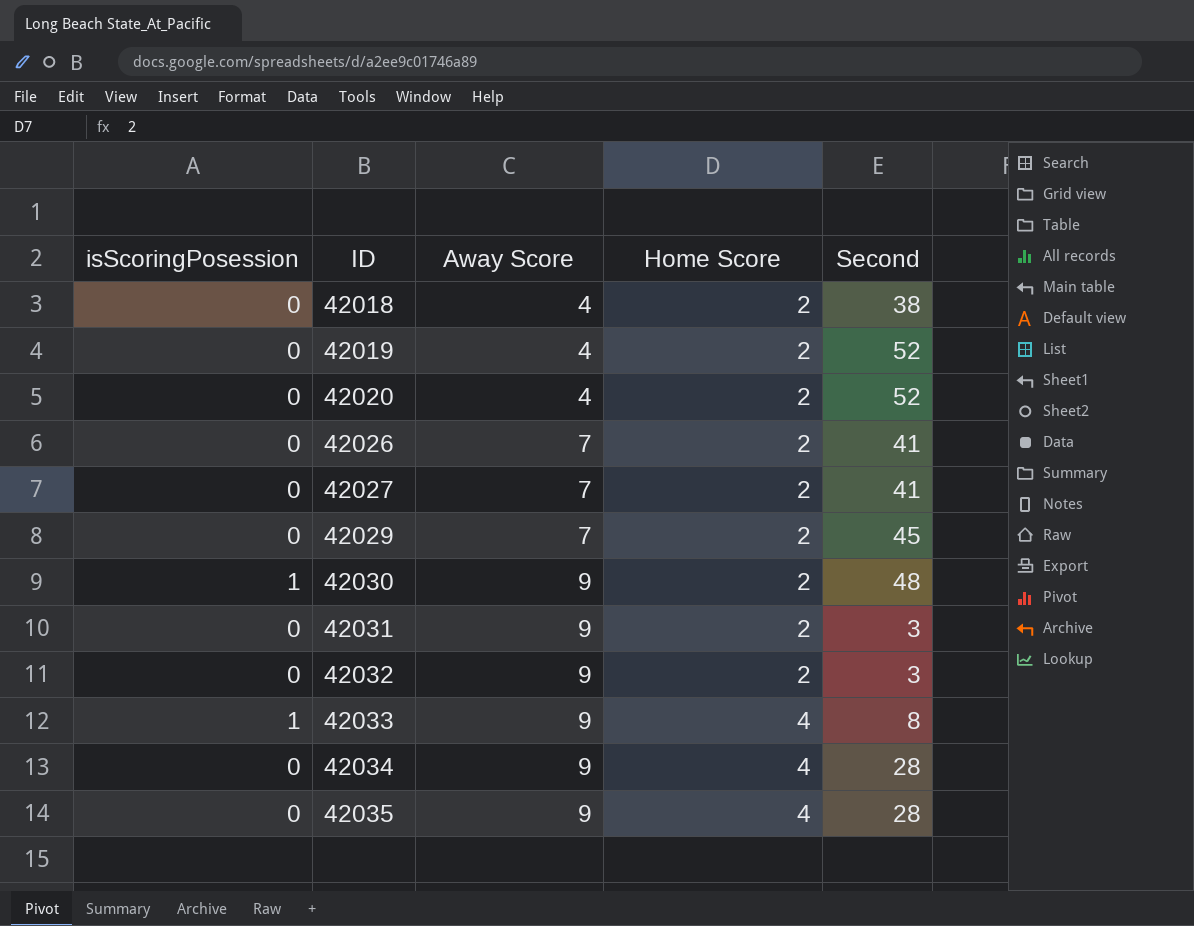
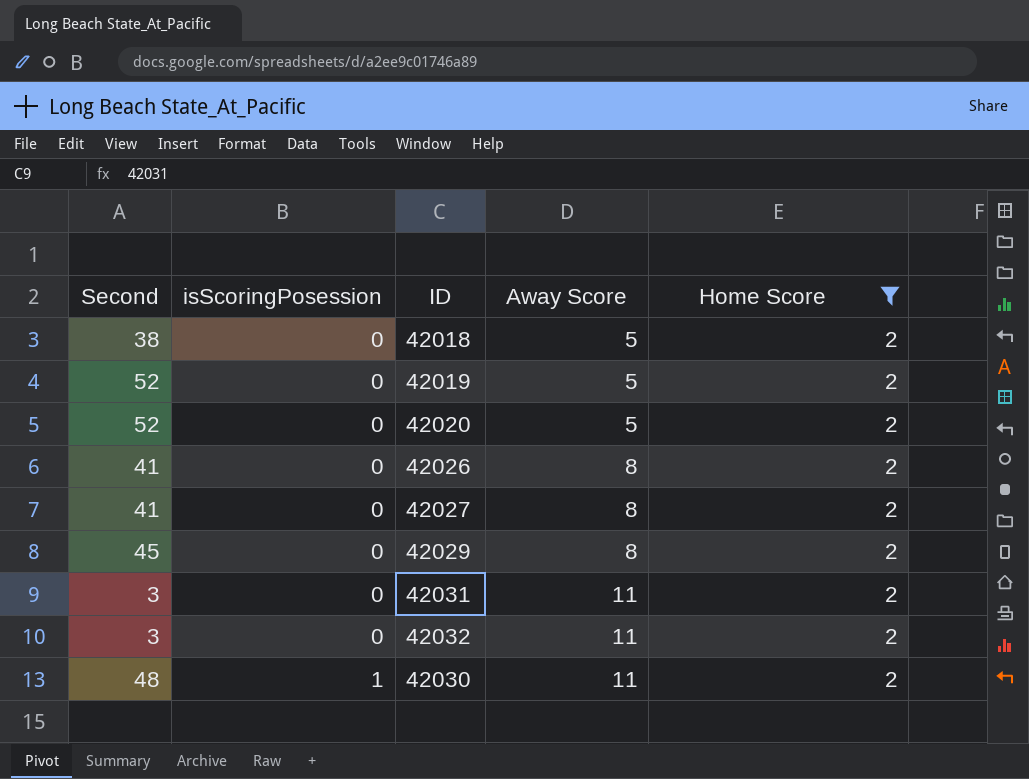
filter: none -> Home Score = 2
row order: ID ascending -> isScoringPosession ascending
column Second | position: 5 -> 1
42018 | Away Score: 4 -> 5
42019 | Away Score: 4 -> 5
42020 | Away Score: 4 -> 5
42026 | Away Score: 7 -> 8
42027 | Away Score: 7 -> 8
42029 | Away Score: 7 -> 8
42031 | Away Score: 9 -> 11
42032 | Away Score: 9 -> 11
42030 | Away Score: 9 -> 11

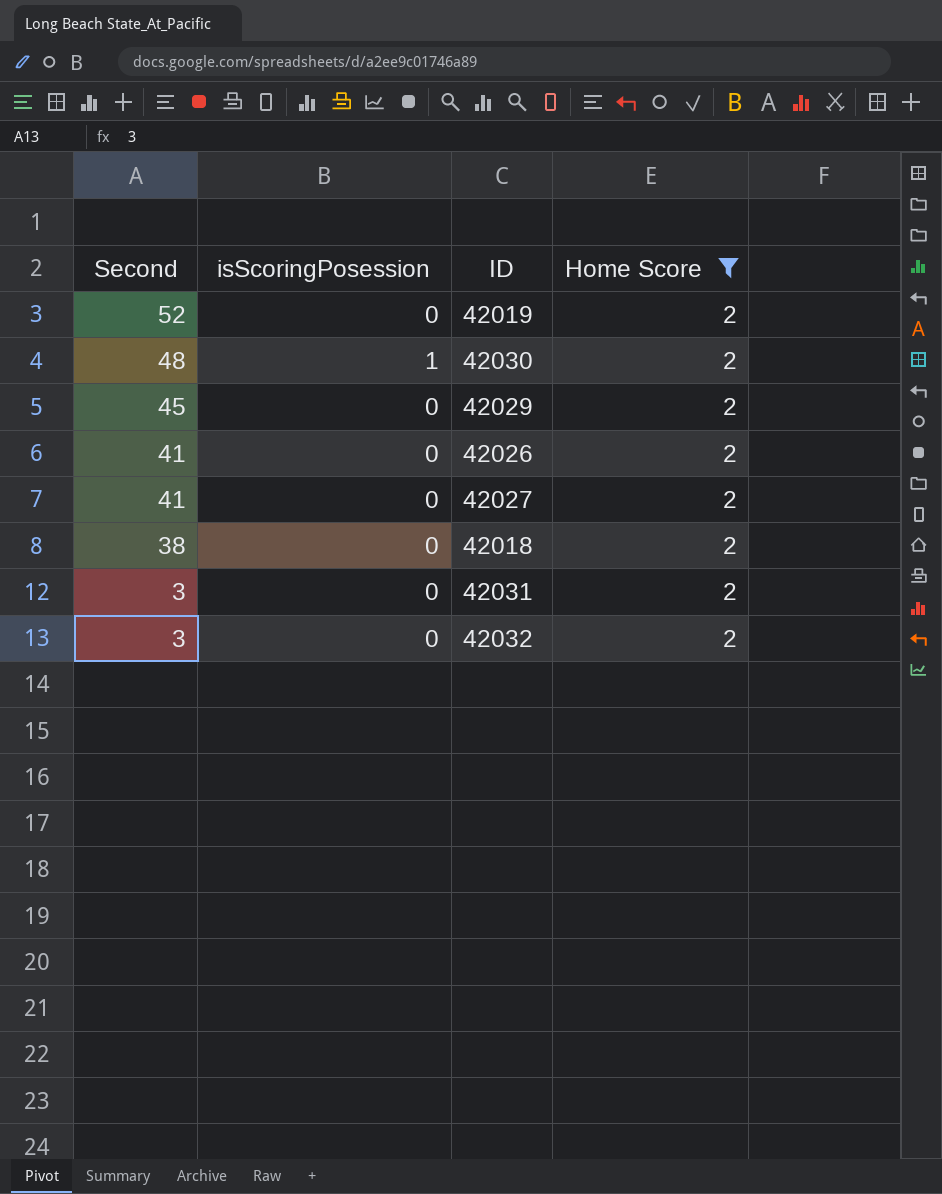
row order: isScoringPosession ascending -> Second descending
column Away Score | position: 4 -> none
row 42020: 52 | 0 | 5 | 2 -> none

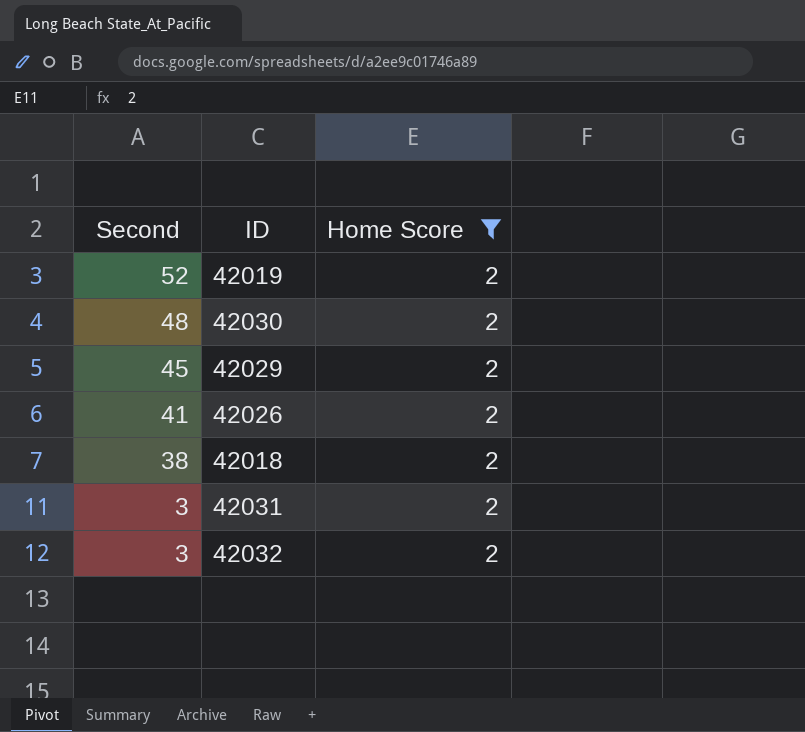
column isScoringPosession | position: 2 -> none
row 42027: 41 | 0 | 2 -> none

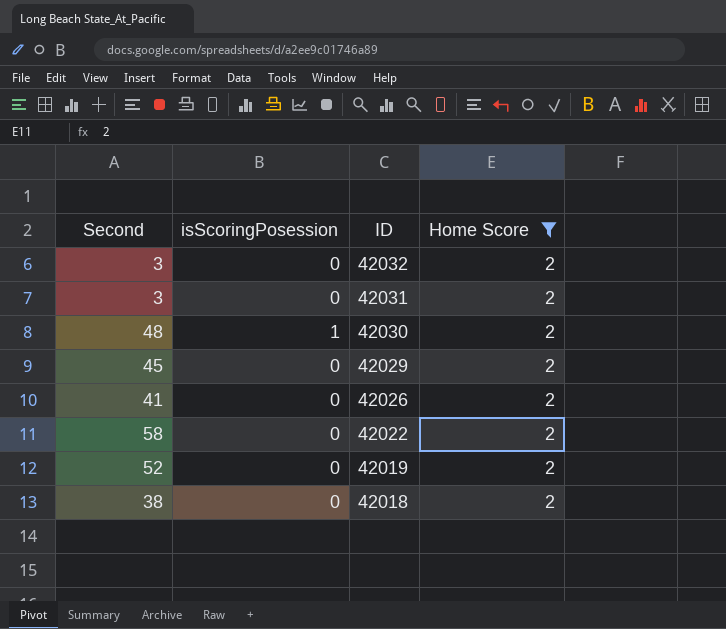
row order: Second descending -> ID descending
column isScoringPosession | position: none -> 2
row 42022: none -> 58 | 0 | 2

